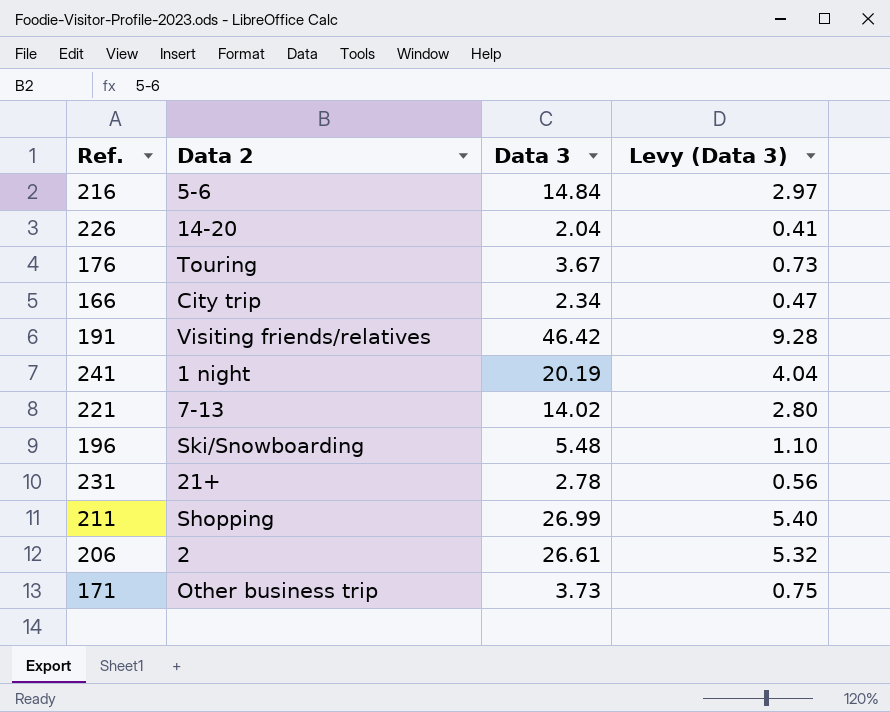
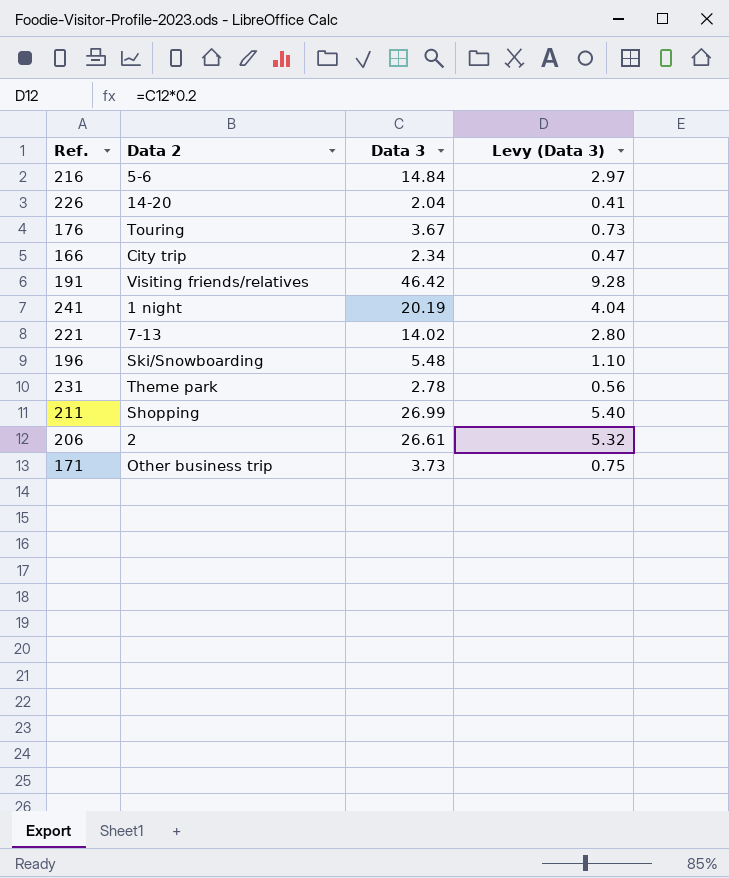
231 | Data 2: 21+ -> Theme park

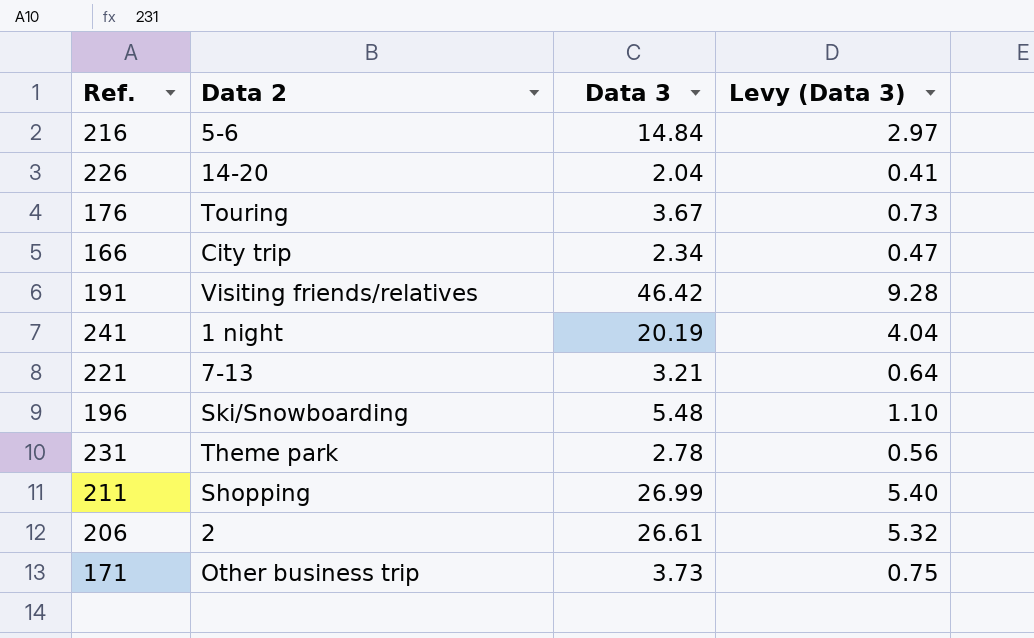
221 | Data 3: 14.02 -> 3.21
221 | Levy (Data 3): 2.80 -> 0.64

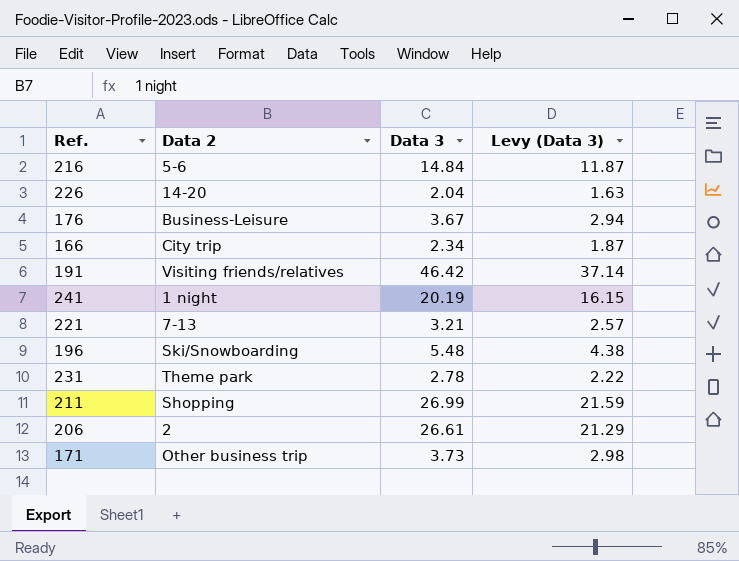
column Levy (Data 3) | formula: [Data 3] * 0.2 -> [Data 3] * 0.8
176 | Data 2: Touring -> Business-Leisure

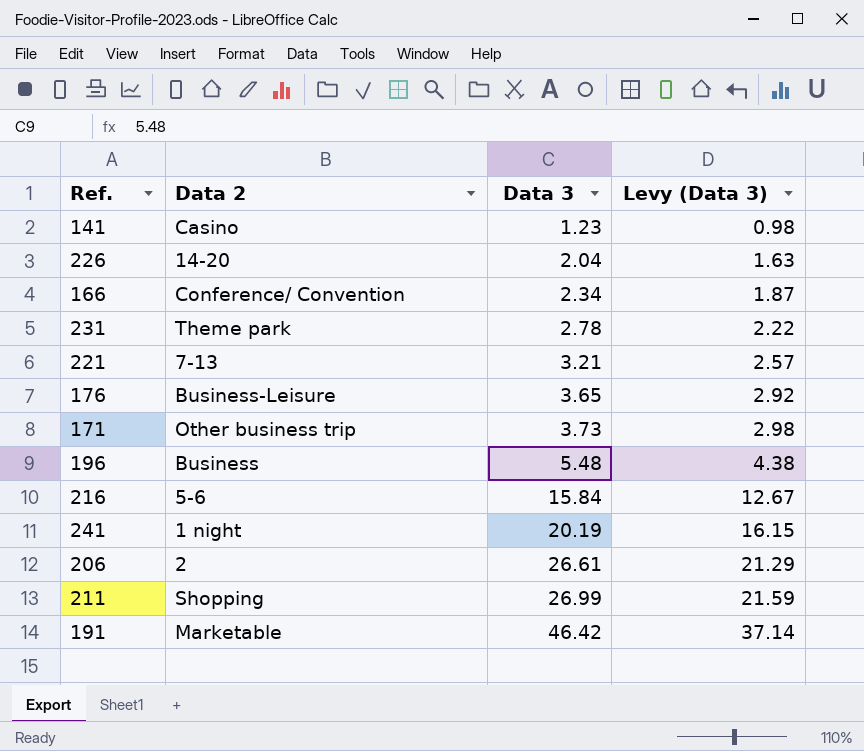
row order: none -> Data 3 ascending
row 141: none -> Casino | 1.23 | 0.98
166 | Data 2: City trip -> Conference/ Convention
176 | Data 3: 3.67 -> 3.65
176 | Levy (Data 3): 2.94 -> 2.92
196 | Data 2: Ski/Snowboarding -> Business
216 | Data 3: 14.84 -> 15.84
216 | Levy (Data 3): 11.87 -> 12.67
191 | Data 2: Visiting friends/relatives -> Marketable

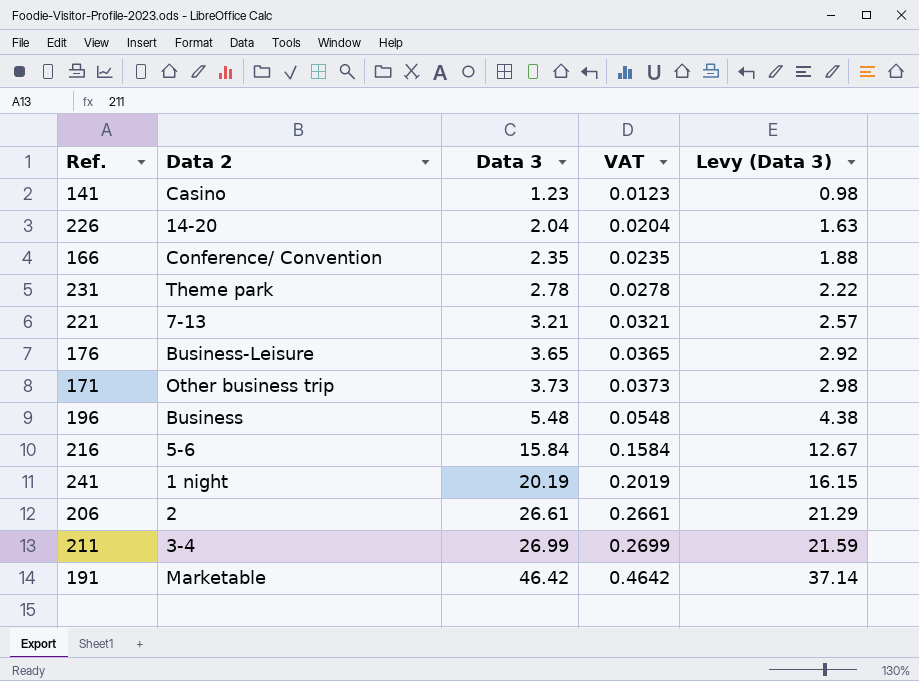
column VAT | formula: none -> [Data 3] * 0.01
166 | Data 3: 2.34 -> 2.35
166 | Levy (Data 3): 1.87 -> 1.88
211 | Data 2: Shopping -> 3-4

